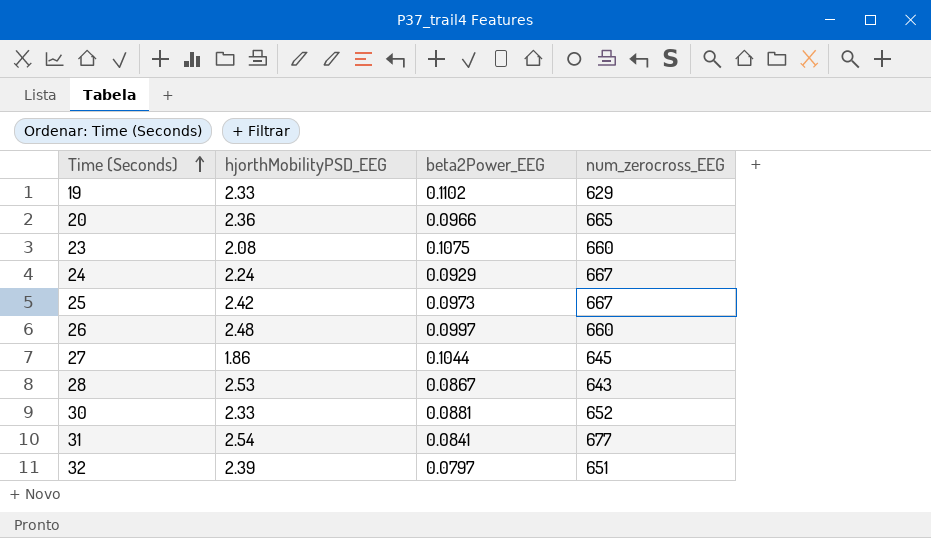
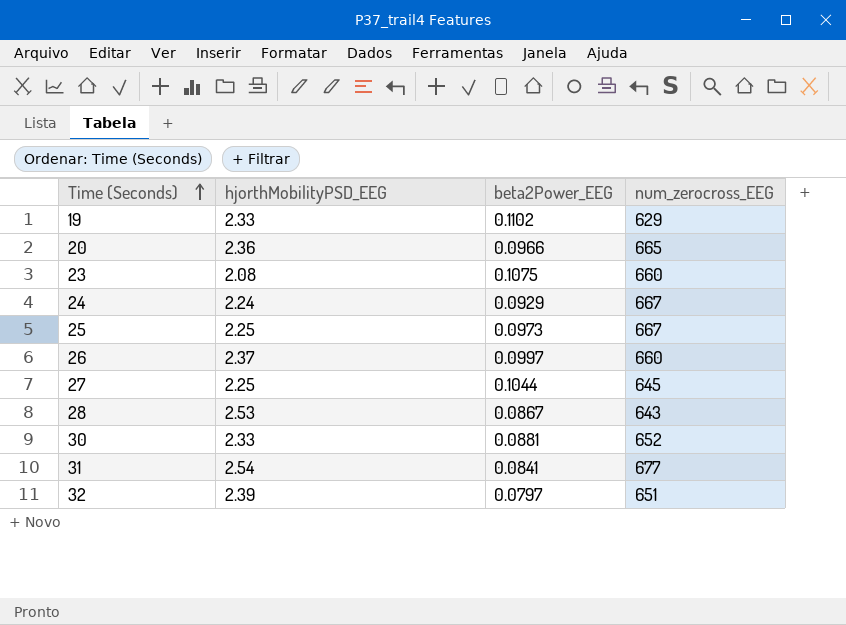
25 | hjorthMobilityPSD_EEG: 2.42 -> 2.25
26 | hjorthMobilityPSD_EEG: 2.48 -> 2.37
27 | hjorthMobilityPSD_EEG: 1.86 -> 2.25

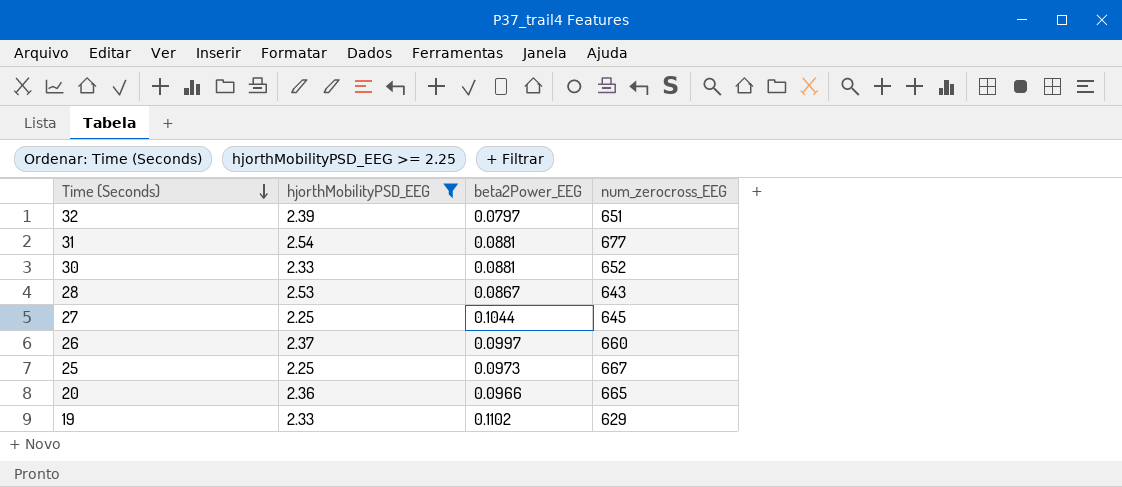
filter: none -> hjorthMobilityPSD_EEG >= 2.25
row order: Time (Seconds) ascending -> Time (Seconds) descending
31 | beta2Power_EEG: 0.0841 -> 0.0881

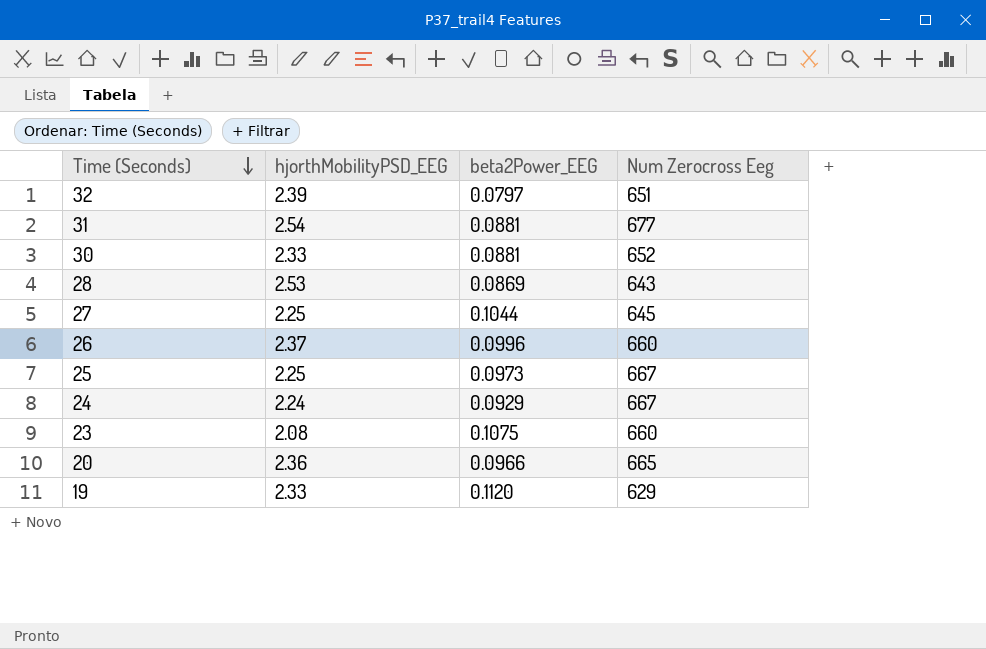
filter: hjorthMobilityPSD_EEG >= 2.25 -> none
column name: num_zerocross_EEG -> Num Zerocross Eeg
28 | beta2Power_EEG: 0.0867 -> 0.0869
26 | beta2Power_EEG: 0.0997 -> 0.0996
19 | beta2Power_EEG: 0.1102 -> 0.1120

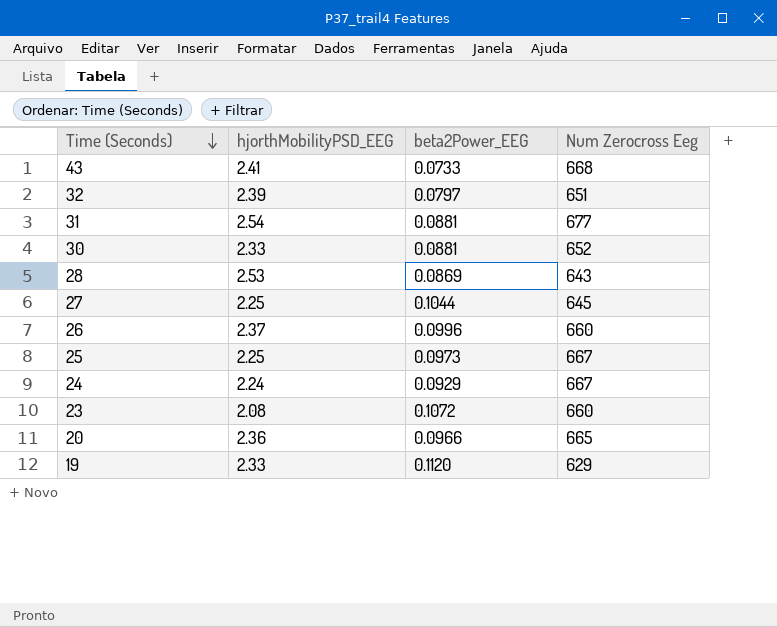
row 43: none -> 2.41 | 0.0733 | 668
23 | beta2Power_EEG: 0.1075 -> 0.1072

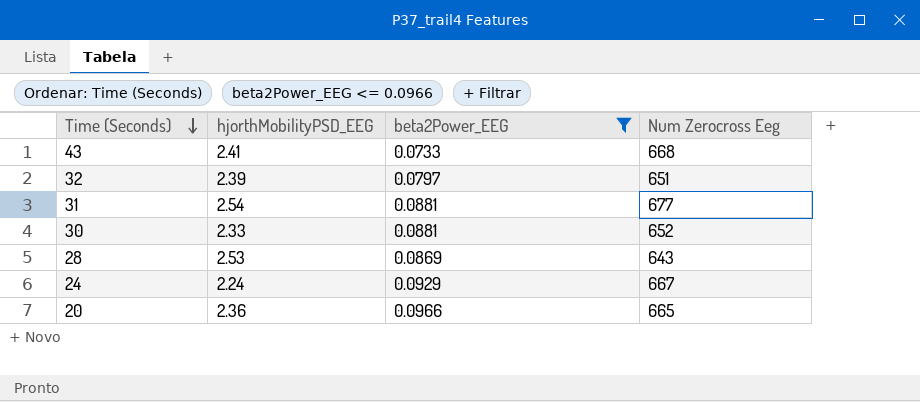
filter: none -> beta2Power_EEG <= 0.0966

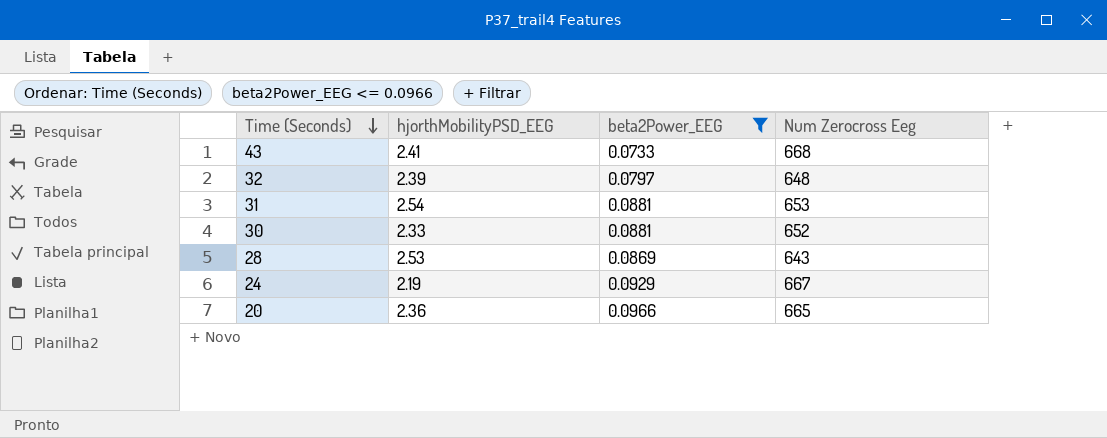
32 | Num Zerocross Eeg: 651 -> 648
31 | Num Zerocross Eeg: 677 -> 653
24 | hjorthMobilityPSD_EEG: 2.24 -> 2.19

